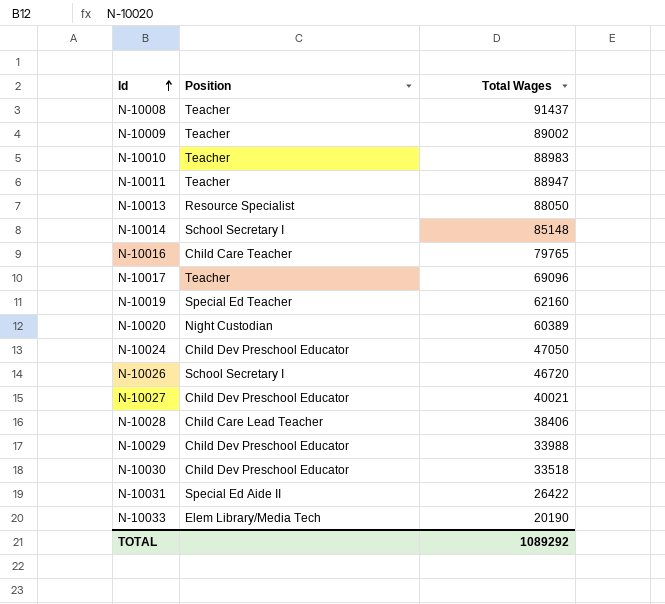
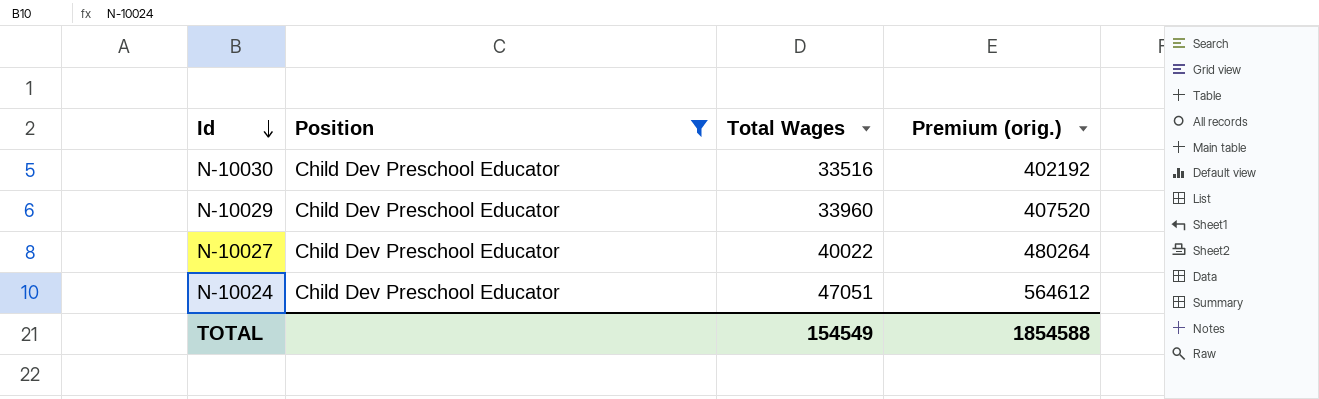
filter: none -> Position = Child Dev Preschool Educator
row order: Id ascending -> Id descending
column Premium (orig.) | formula: none -> [Total Wages] * 12
N-10030 | Total Wages: 33518 -> 33516
N-10029 | Total Wages: 33988 -> 33960
N-10027 | Total Wages: 40021 -> 40022
N-10024 | Total Wages: 47050 -> 47051
TOTAL | Total Wages: 1089292 -> 154549

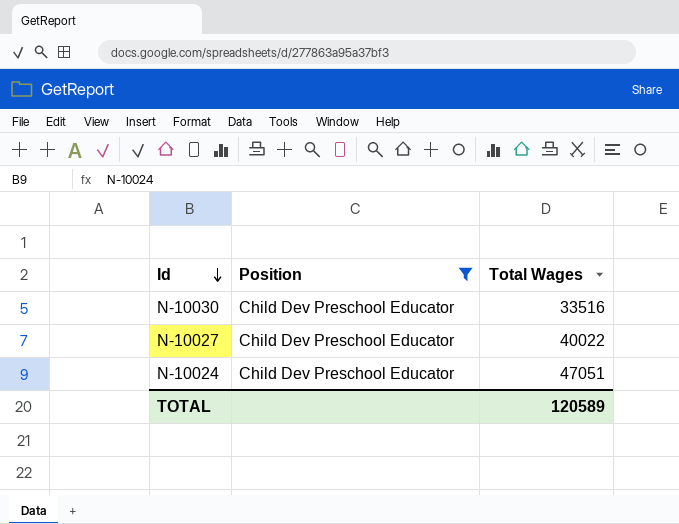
column Premium (orig.) | formula: [Total Wages] * 12 -> none
row N-10029: Child Dev Preschool Educator | 33960 | 407520 -> none
TOTAL | Total Wages: 154549 -> 120589

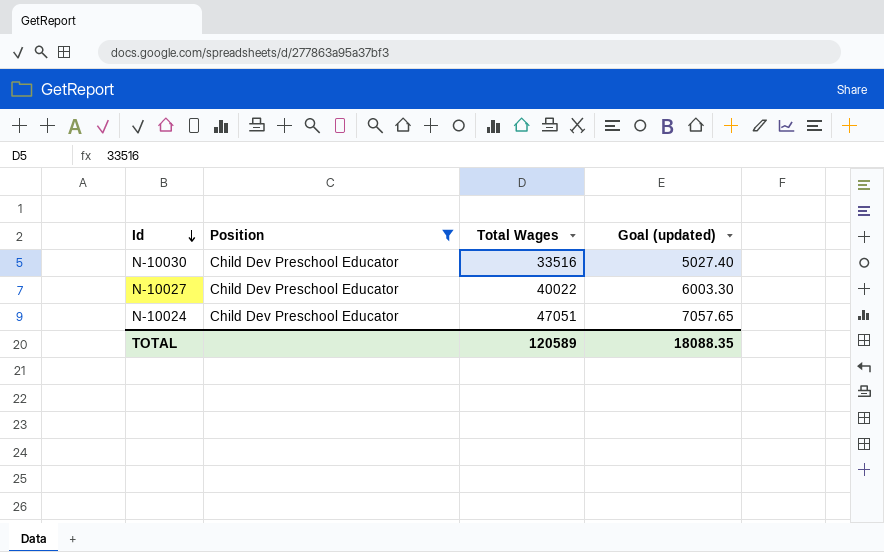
column Goal (updated) | formula: none -> [Total Wages] * 0.15

